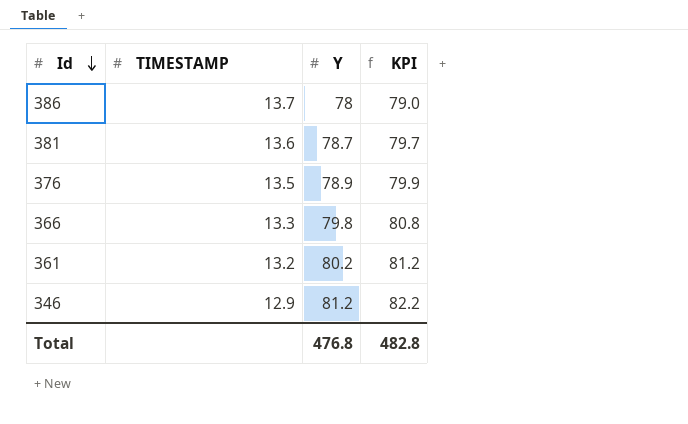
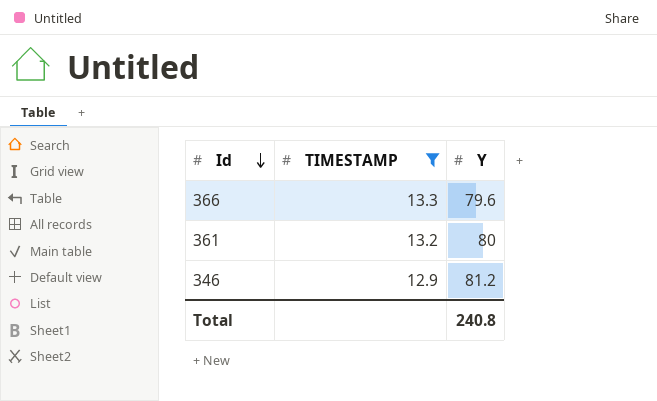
filter: none -> TIMESTAMP <= 13.3
column KPI | formula: [Y] + 1 -> none
366 | Y: 79.8 -> 79.6
361 | Y: 80.2 -> 80
Total | Y: 476.8 -> 240.8

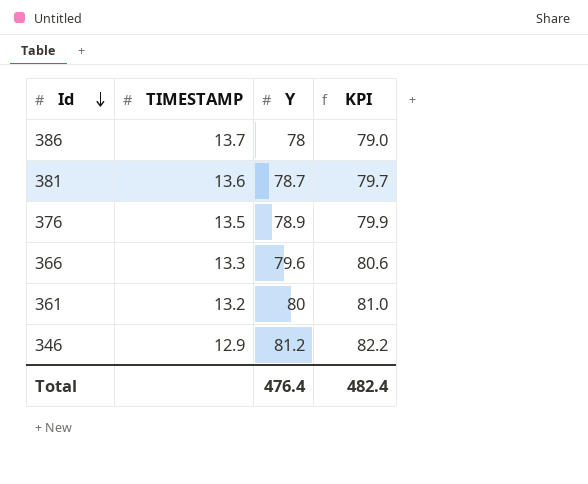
filter: TIMESTAMP <= 13.3 -> none
column KPI | formula: none -> [Y] + 1
Total | Y: 240.8 -> 476.4

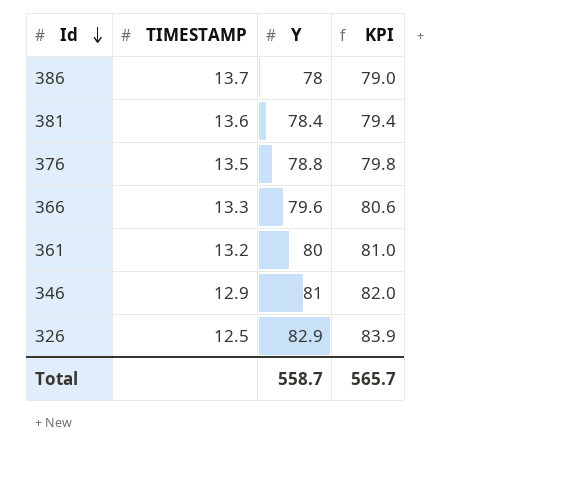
381 | Y: 78.7 -> 78.4
381 | KPI: 79.7 -> 79.4
376 | Y: 78.9 -> 78.8
376 | KPI: 79.9 -> 79.8
346 | Y: 81.2 -> 81
346 | KPI: 82.2 -> 82.0
row 326: none -> 12.5 | 82.9 | 83.9
Total | Y: 476.4 -> 558.7
Total | KPI: 482.4 -> 565.7

